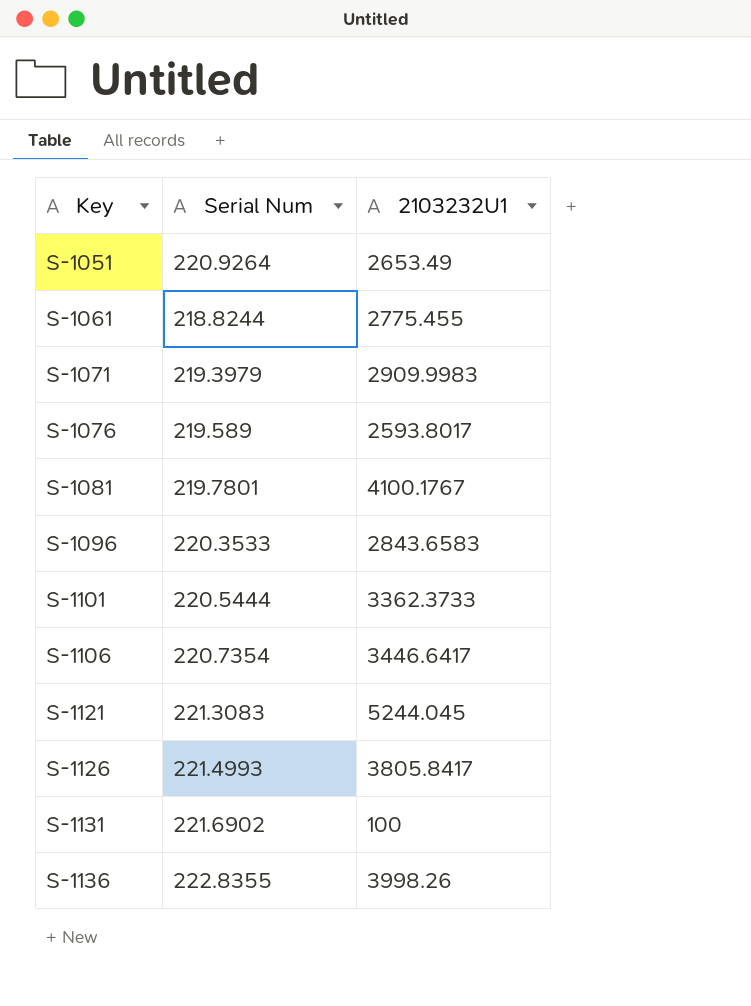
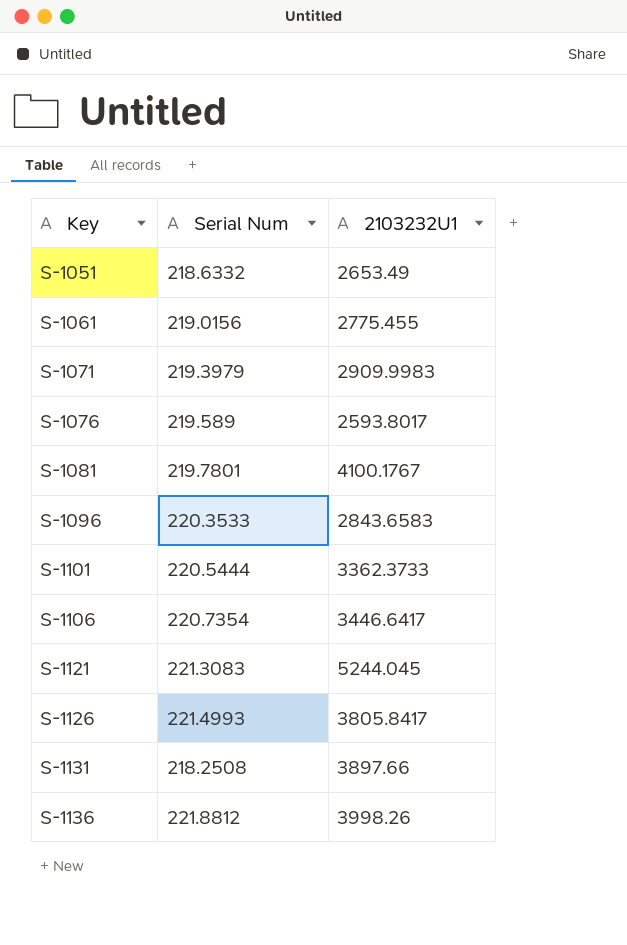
S-1051 | Serial Num: 220.9264 -> 218.6332
S-1061 | Serial Num: 218.8244 -> 219.0156
S-1131 | Serial Num: 221.6902 -> 218.2508
S-1131 | 2103232U1: 100 -> 3897.66
S-1136 | Serial Num: 222.8355 -> 221.8812

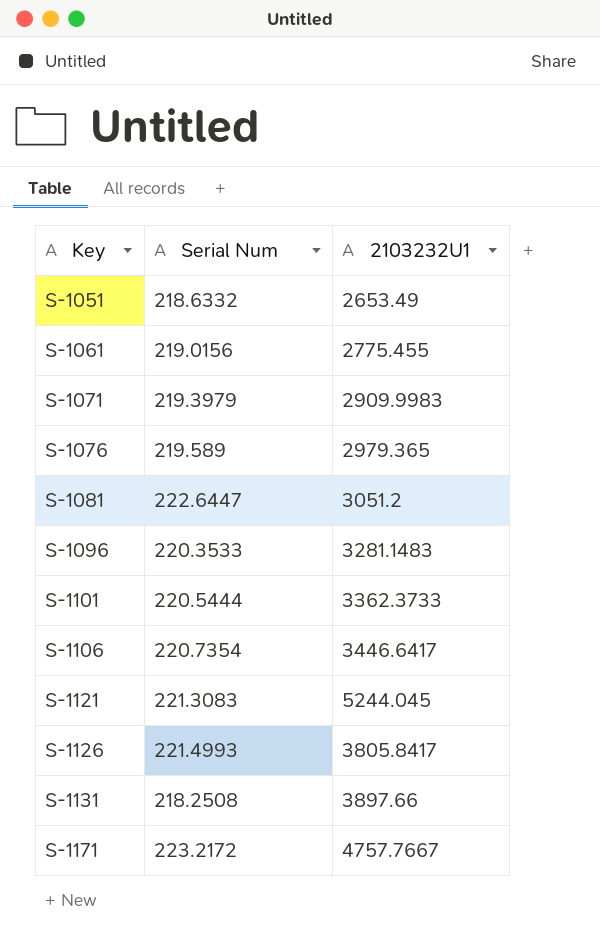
row S-1136: 221.8812 | 3998.26 -> none
S-1076 | 2103232U1: 2593.8017 -> 2979.365
S-1081 | Serial Num: 219.7801 -> 222.6447
S-1081 | 2103232U1: 4100.1767 -> 3051.2
S-1096 | 2103232U1: 2843.6583 -> 3281.1483
row S-1171: none -> 223.2172 | 4757.7667

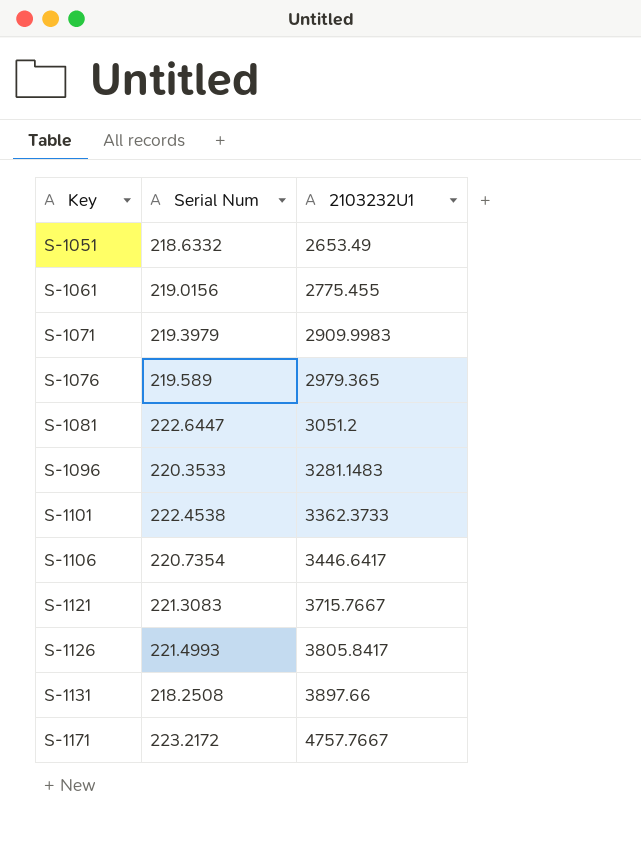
S-1101 | Serial Num: 220.5444 -> 222.4538
S-1121 | 2103232U1: 5244.045 -> 3715.7667

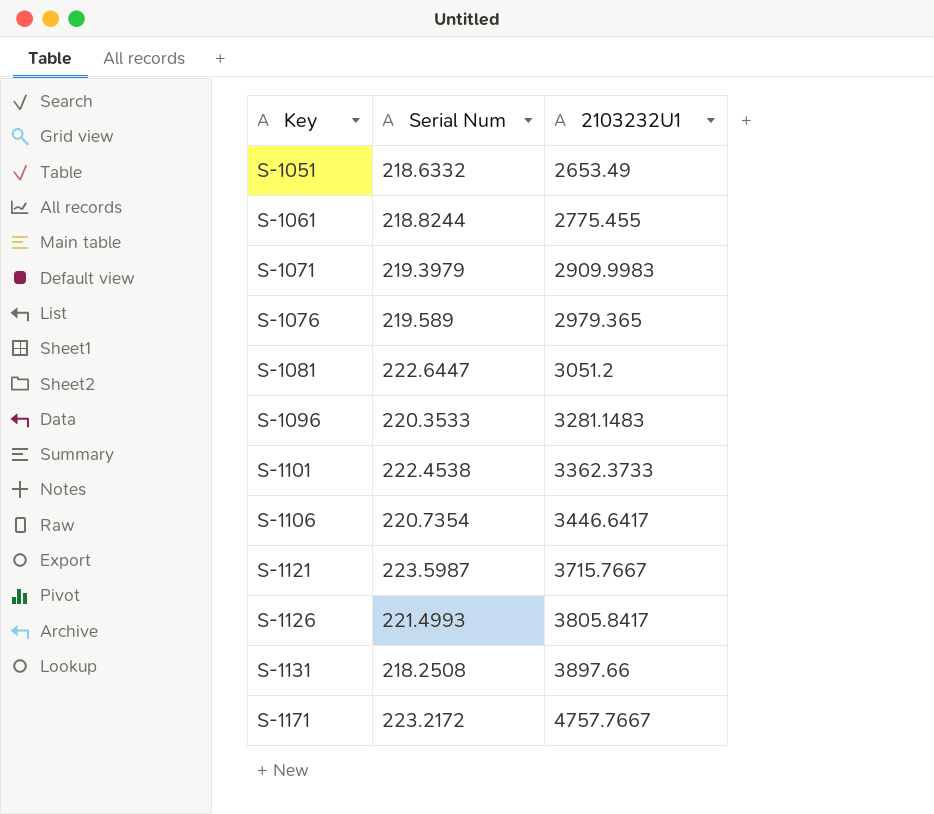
S-1061 | Serial Num: 219.0156 -> 218.8244
S-1121 | Serial Num: 221.3083 -> 223.5987

